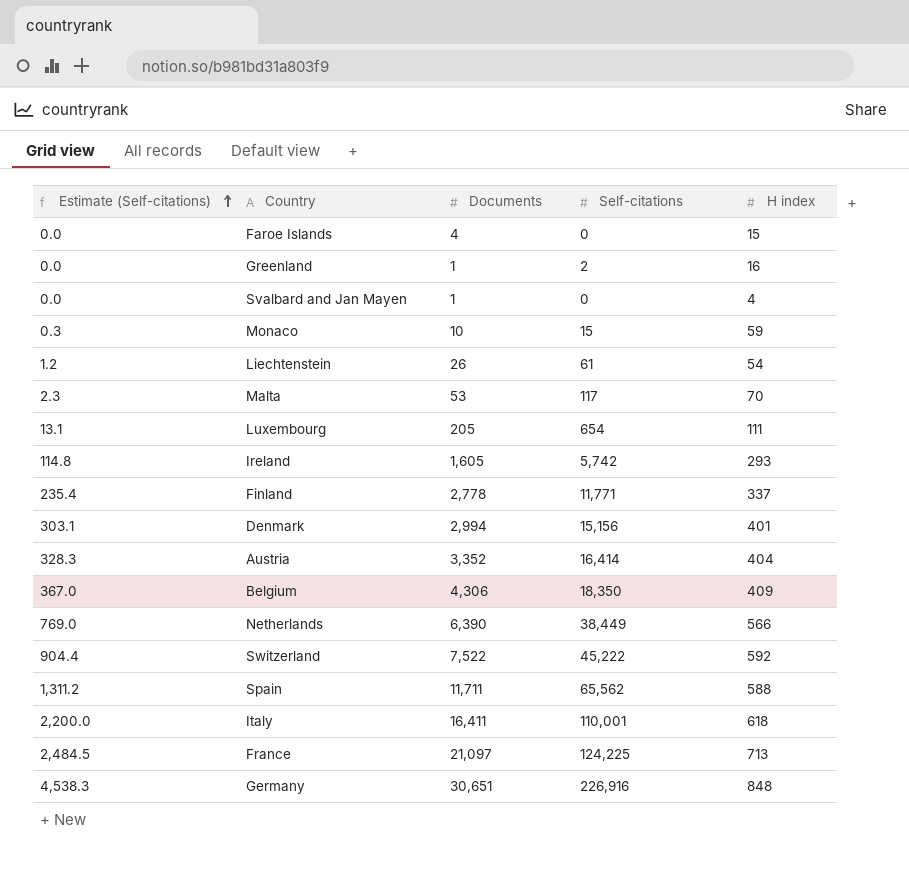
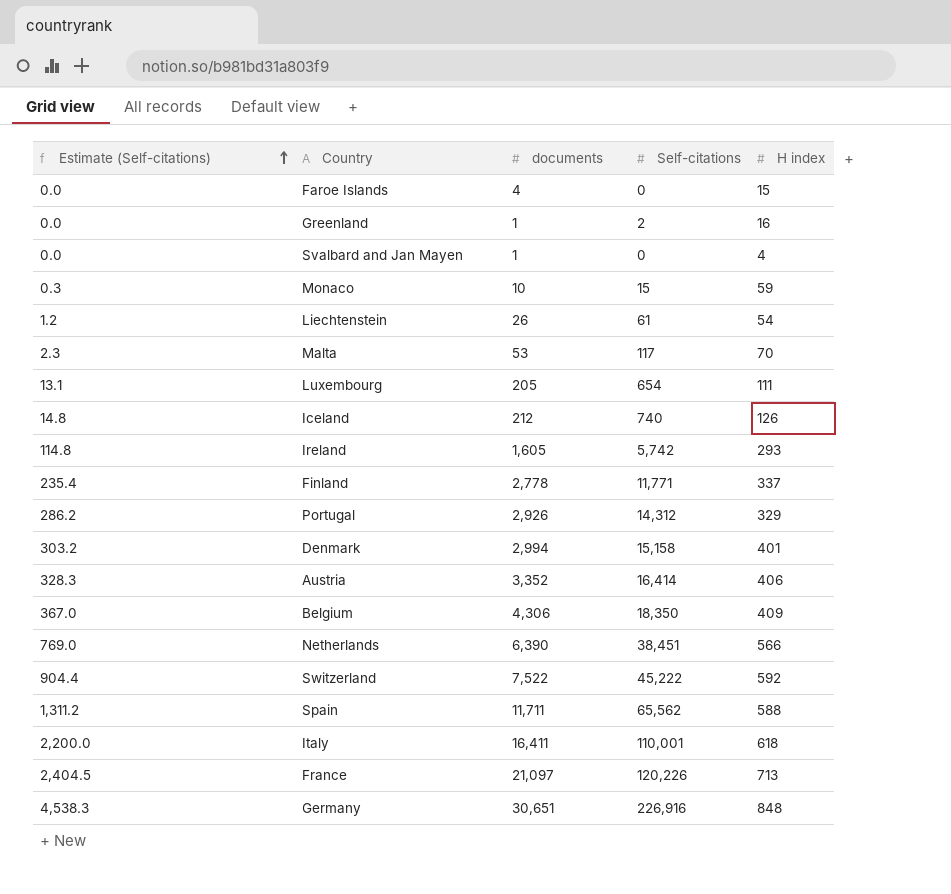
column name: Documents -> documents
row Iceland: none -> 14.8 | 212 | 740 | 126
row Portugal: none -> 286.2 | 2,926 | 14,312 | 329
Denmark | Estimate (Self-citations): 303.1 -> 303.2
Denmark | Self-citations: 15,156 -> 15,158
Austria | H index: 404 -> 406
Netherlands | Self-citations: 38,449 -> 38,451
France | Estimate (Self-citations): 2,484.5 -> 2,404.5
France | Self-citations: 124,225 -> 120,226

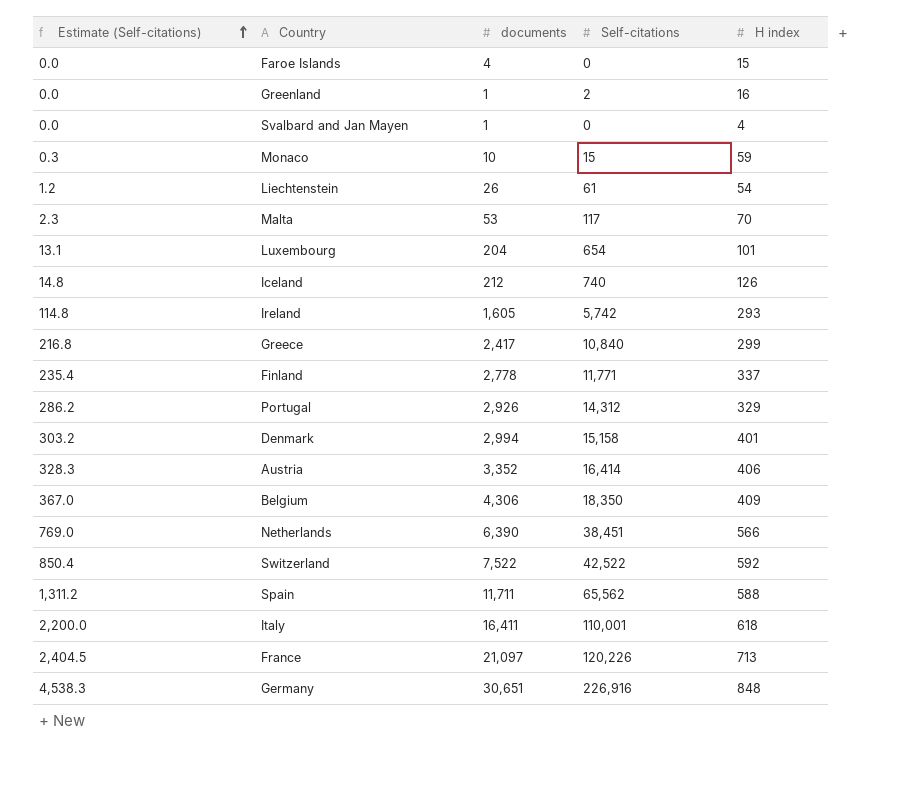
Luxembourg | documents: 205 -> 204
Luxembourg | H index: 111 -> 101
row Greece: none -> 216.8 | 2,417 | 10,840 | 299
Switzerland | Estimate (Self-citations): 904.4 -> 850.4
Switzerland | Self-citations: 45,222 -> 42,522

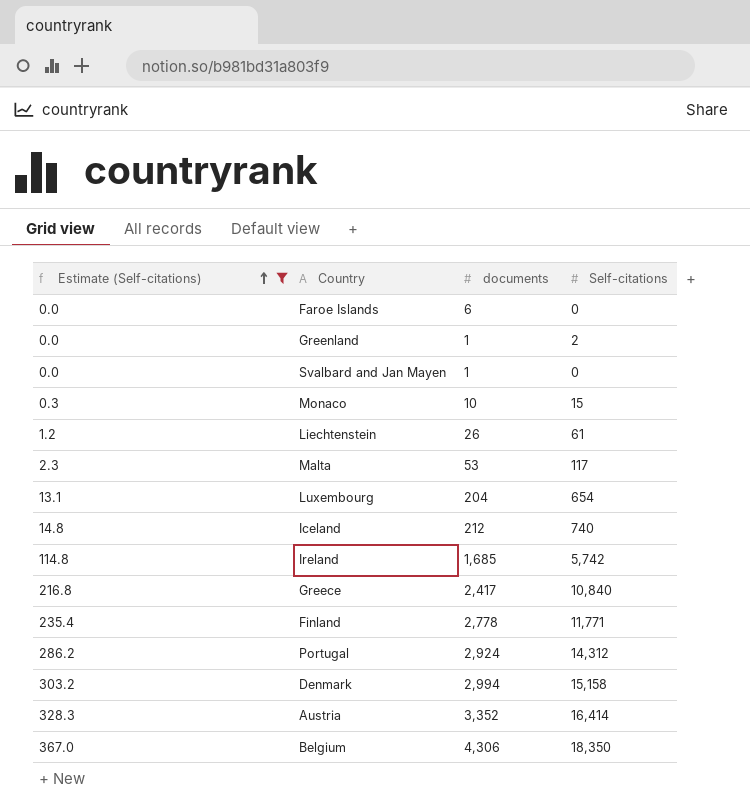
filter: none -> Estimate (Self-citations) <= 367.0
column H index | position: 5 -> none
Faroe Islands | documents: 4 -> 6
Ireland | documents: 1,605 -> 1,685
Portugal | documents: 2,926 -> 2,924

